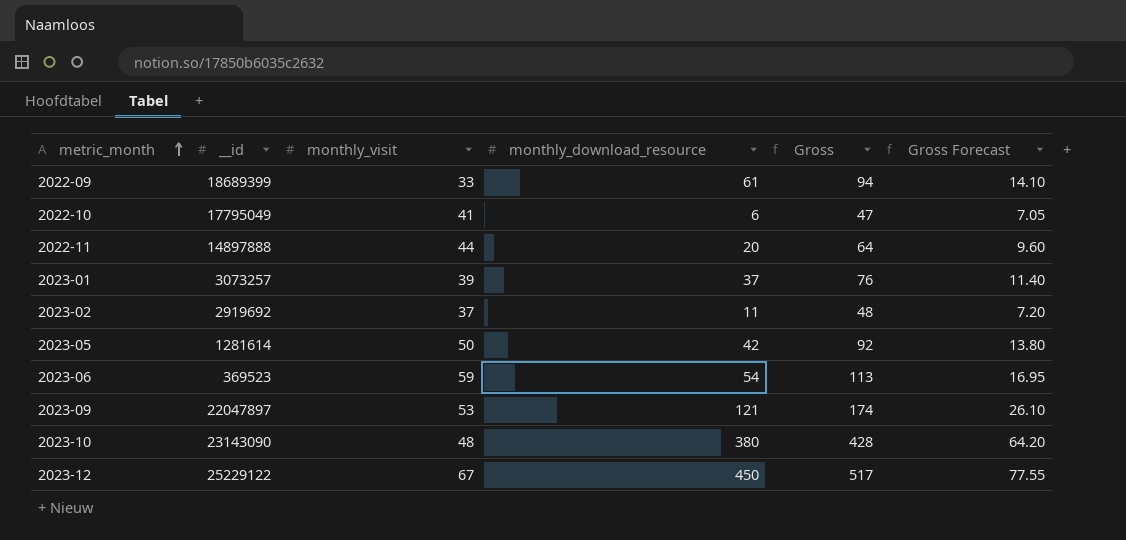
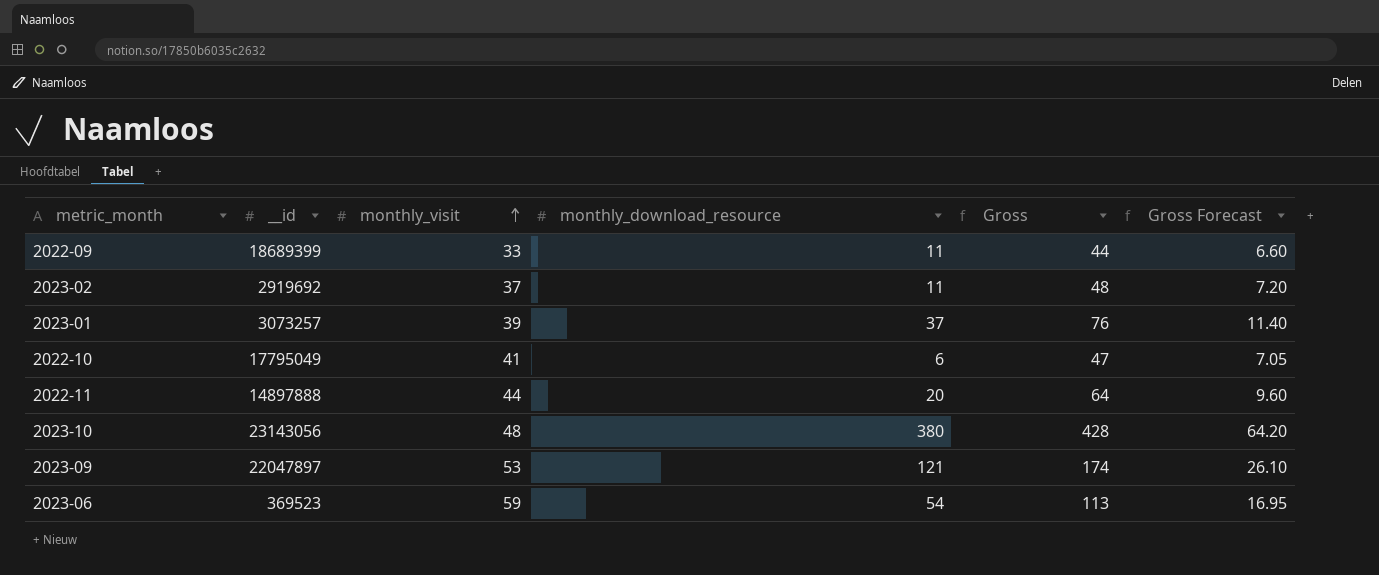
row order: metric_month ascending -> monthly_visit ascending
row 2023-05: 1281614 | 50 | 42 | 92 | 13.80 -> none
row 2023-12: 25229122 | 67 | 450 | 517 | 77.55 -> none
2022-09 | monthly_download_resource: 61 -> 11
2022-09 | Gross: 94 -> 44
2022-09 | Gross Forecast: 14.10 -> 6.60
2023-10 | __id: 23143090 -> 23143056

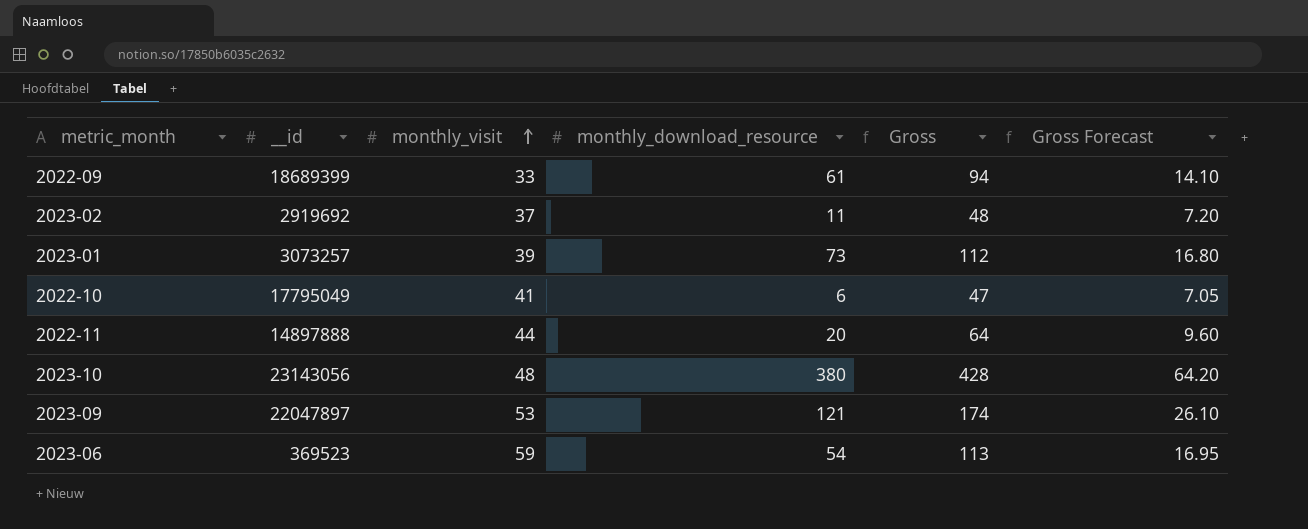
2022-09 | monthly_download_resource: 11 -> 61
2022-09 | Gross: 44 -> 94
2022-09 | Gross Forecast: 6.60 -> 14.10
2023-01 | monthly_download_resource: 37 -> 73
2023-01 | Gross: 76 -> 112
2023-01 | Gross Forecast: 11.40 -> 16.80

